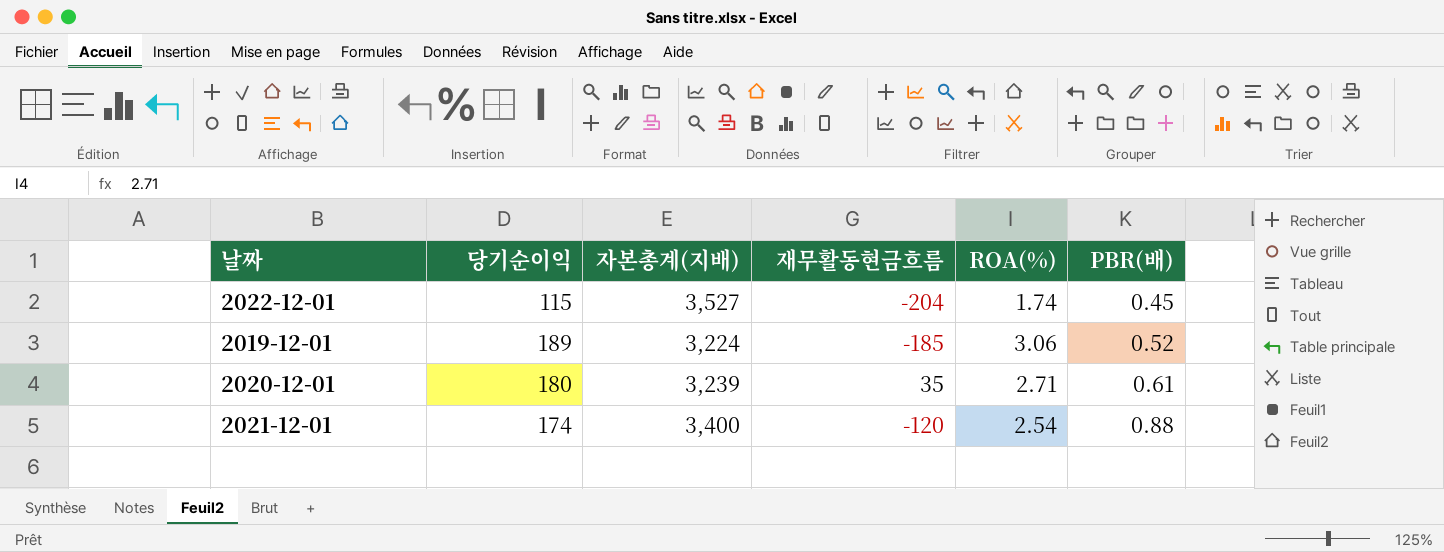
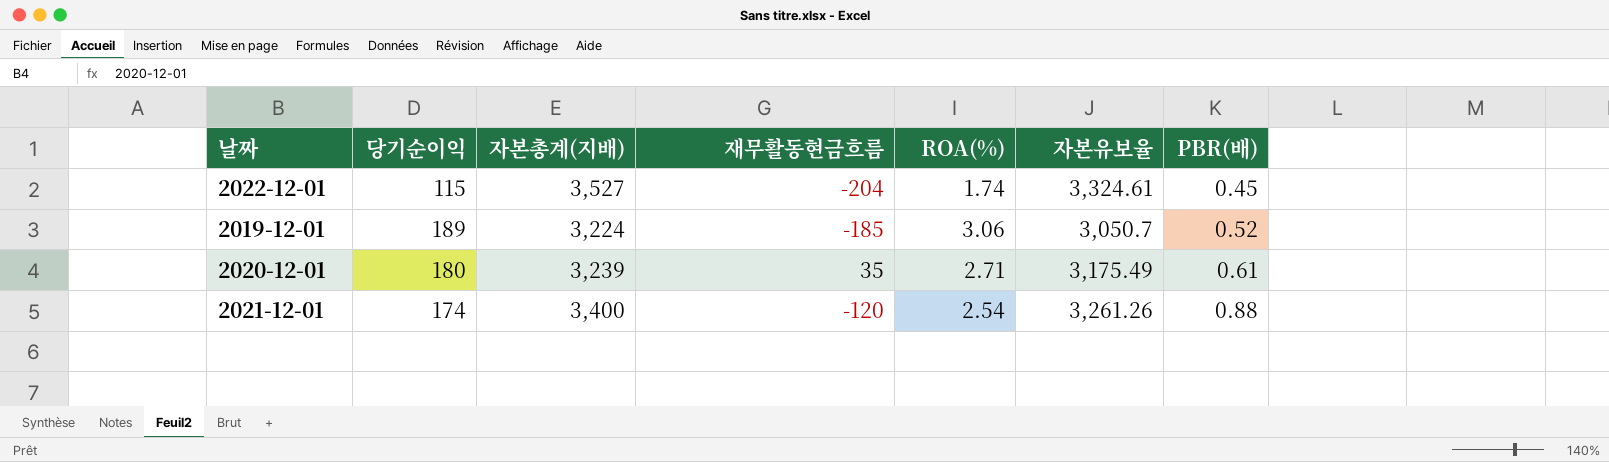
column 자본유보율 | position: none -> 6

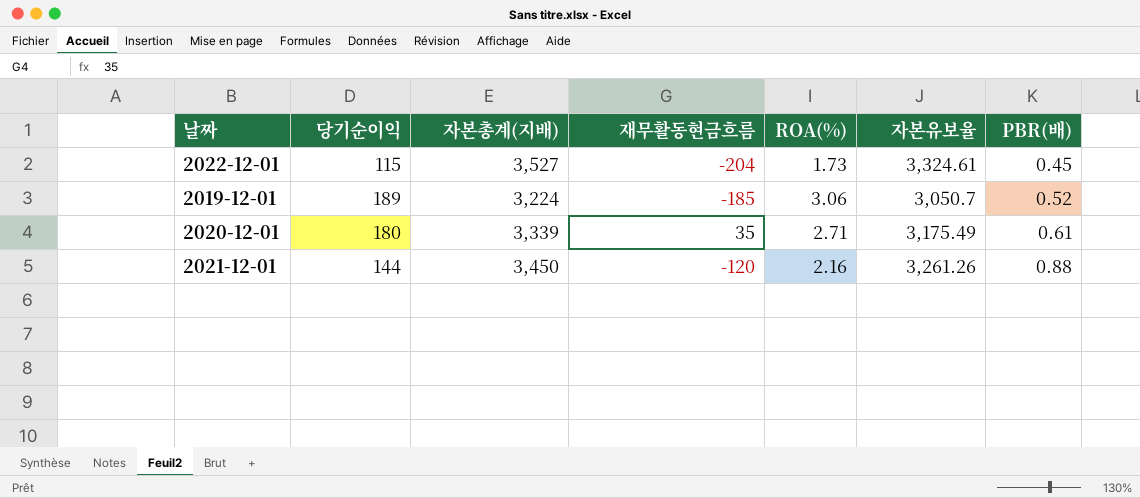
2022-12-01 | ROA(%): 1.74 -> 1.73
2020-12-01 | 자본총계(지배): 3,239 -> 3,339
2021-12-01 | 당기순이익: 174 -> 144
2021-12-01 | 자본총계(지배): 3,400 -> 3,450
2021-12-01 | ROA(%): 2.54 -> 2.16

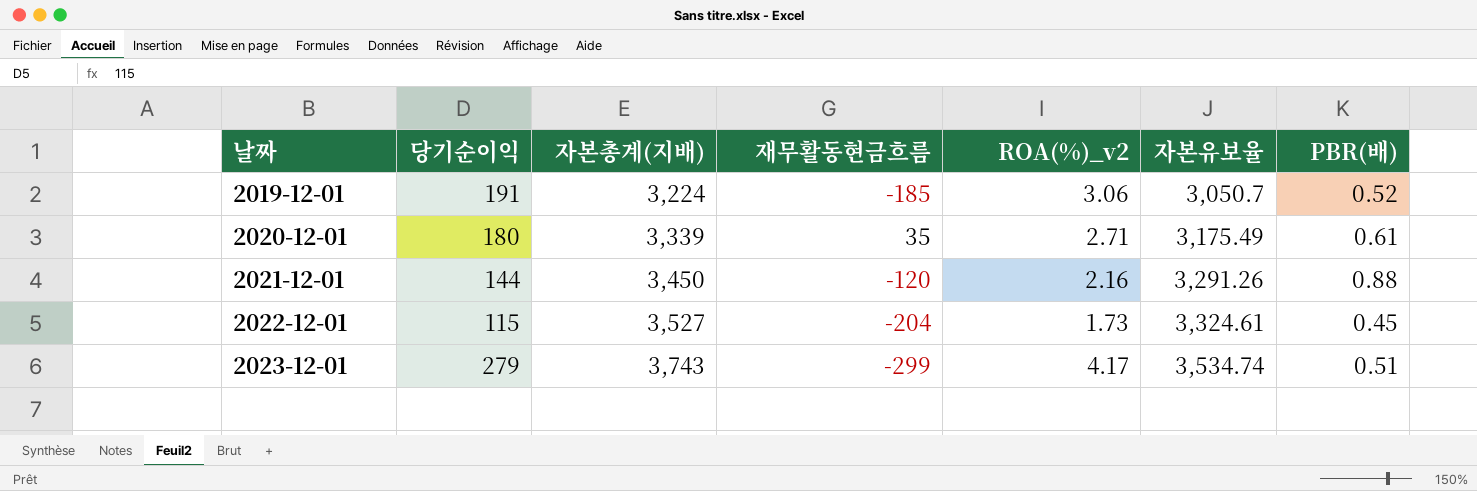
row order: PBR(배) ascending -> 날짜 ascending
column name: ROA(%) -> ROA(%)_v2
2019-12-01 | 당기순이익: 189 -> 191
2021-12-01 | 자본유보율: 3,261.26 -> 3,291.26
row 2023-12-01: none -> 279 | 3,743 | -299 | 4.17 | 3,534.74 | 0.51

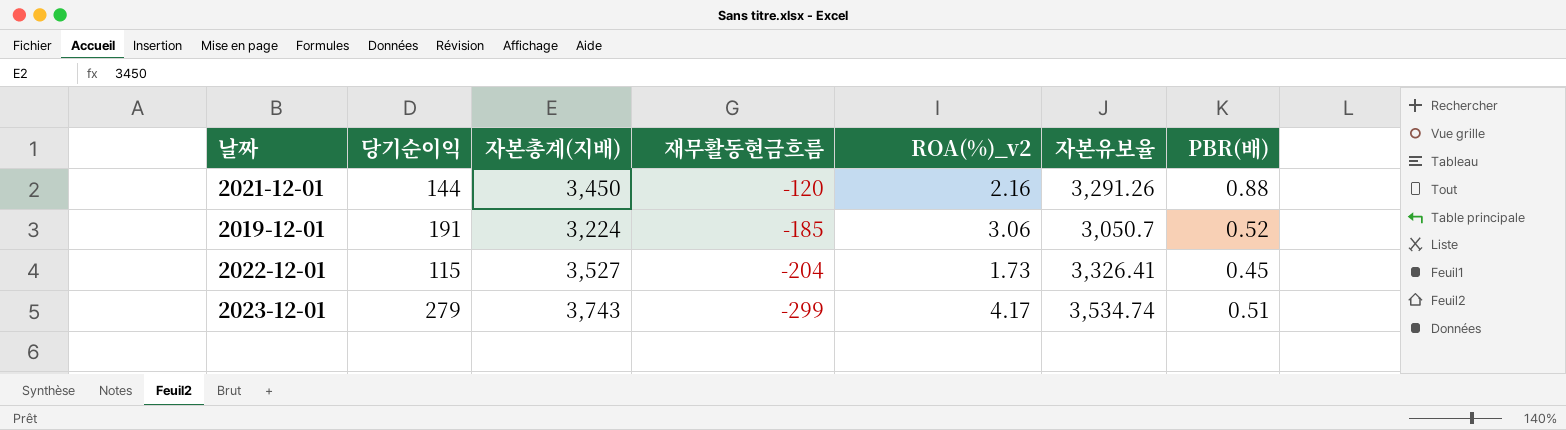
row order: 날짜 ascending -> 재무활동현금흐름 descending
row 2020-12-01: 180 | 3,339 | 35 | 2.71 | 3,175.49 | 0.61 -> none
2022-12-01 | 자본유보율: 3,324.61 -> 3,326.41

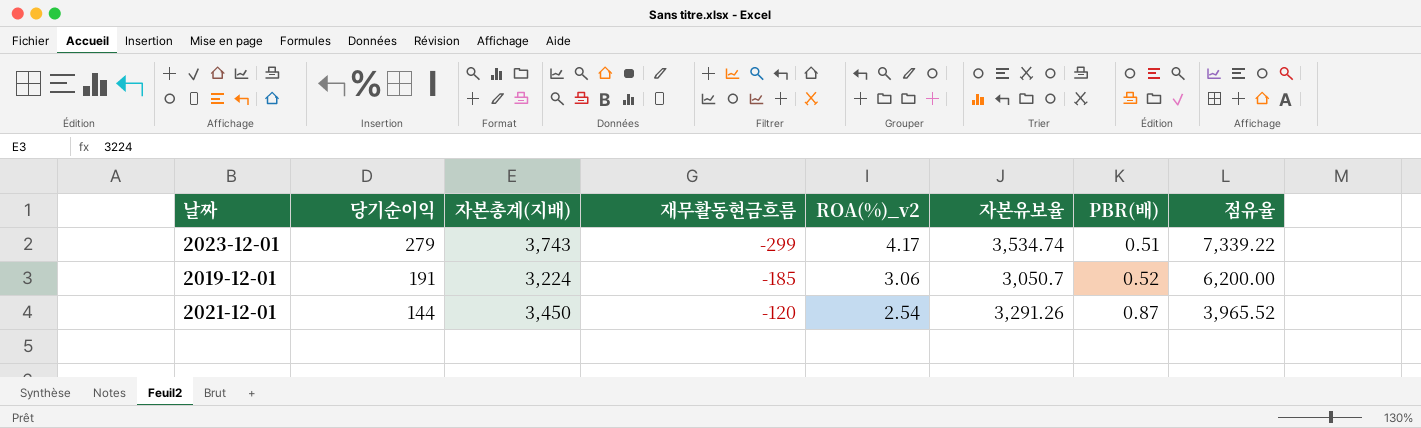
row order: 재무활동현금흐름 descending -> 당기순이익 descending
column 점유율 | formula: none -> [자본총계(지배)] / [PBR(배)]
row 2022-12-01: 115 | 3,527 | -204 | 1.73 | 3,326.41 | 0.45 -> none
2021-12-01 | ROA(%)_v2: 2.16 -> 2.54
2021-12-01 | PBR(배): 0.88 -> 0.87

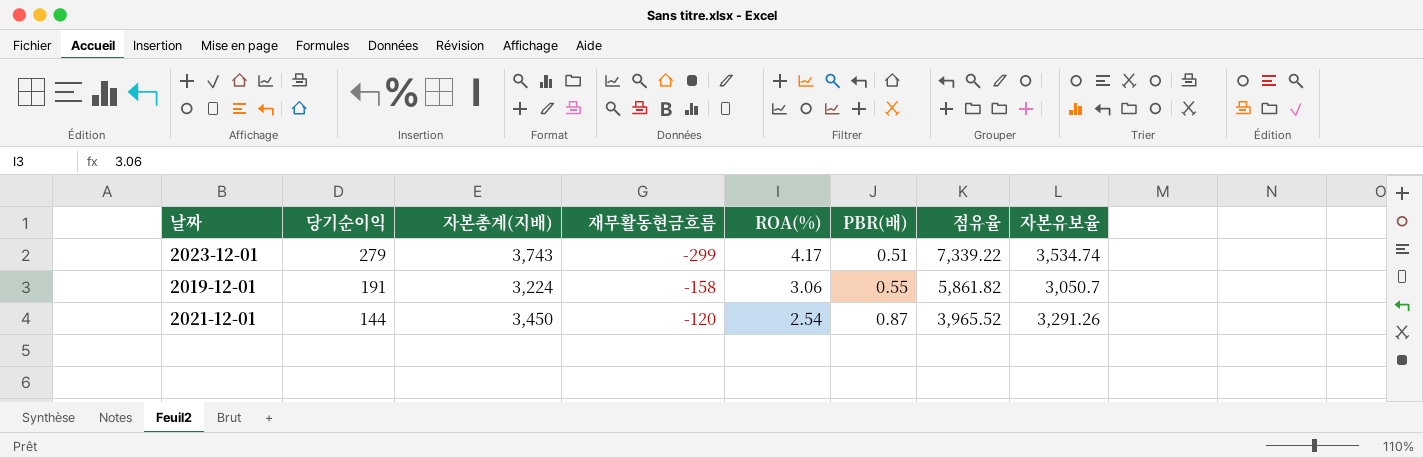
column name: ROA(%)_v2 -> ROA(%)
column 자본유보율 | position: 6 -> 8
2019-12-01 | 재무활동현금흐름: -185 -> -158
2019-12-01 | PBR(배): 0.52 -> 0.55
2019-12-01 | 점유율: 6,200.00 -> 5,861.82

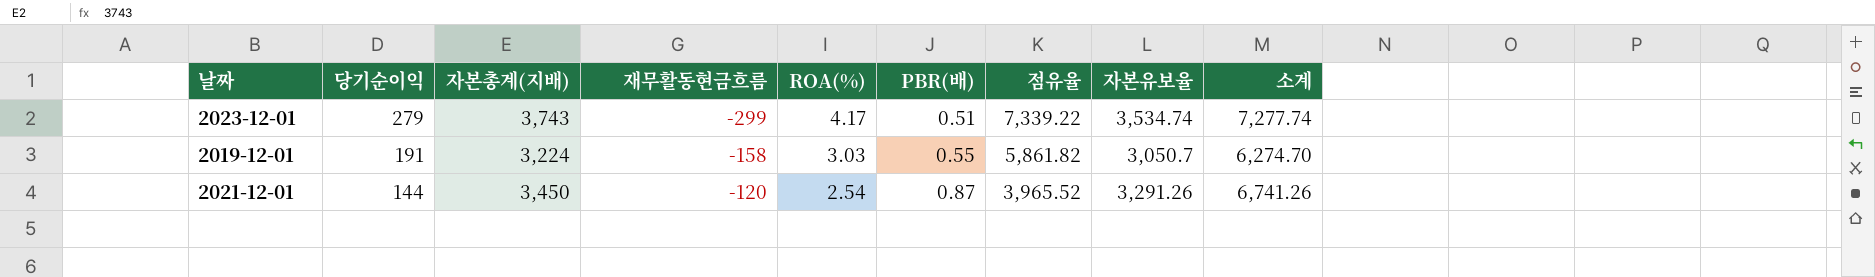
column 소계 | formula: none -> [자본총계(지배)] + [자본유보율]
2019-12-01 | ROA(%): 3.06 -> 3.03

